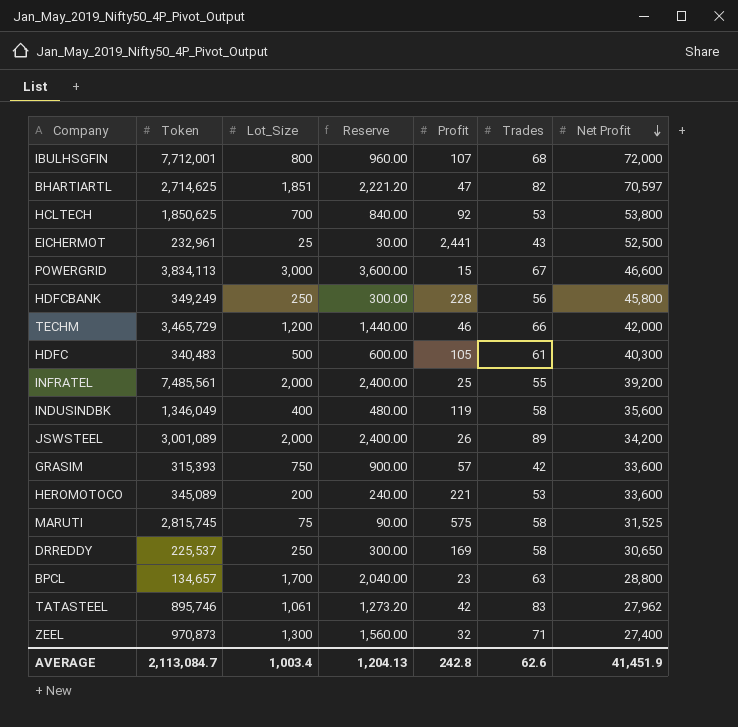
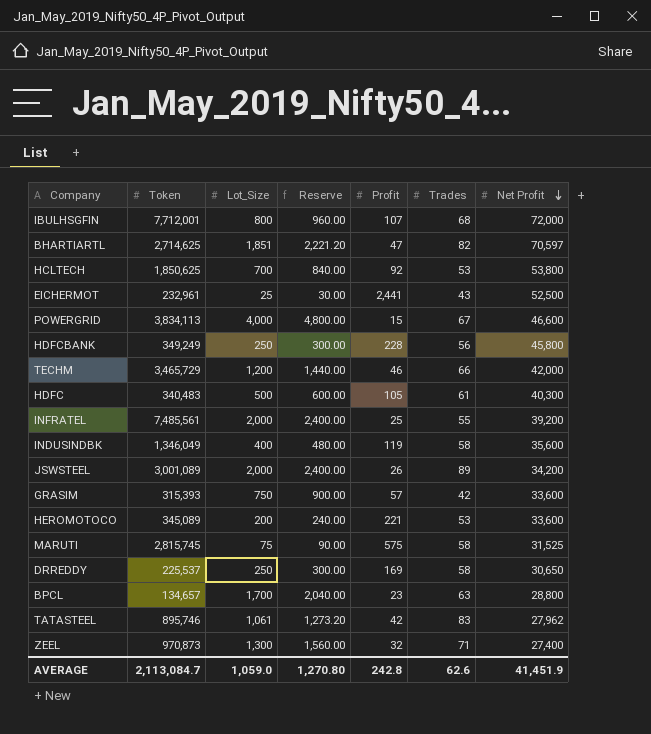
POWERGRID | Lot_Size: 3,000 -> 4,000
POWERGRID | Reserve: 3,600.00 -> 4,800.00
AVERAGE | Lot_Size: 1,003.4 -> 1,059.0
AVERAGE | Reserve: 1,204.13 -> 1,270.80

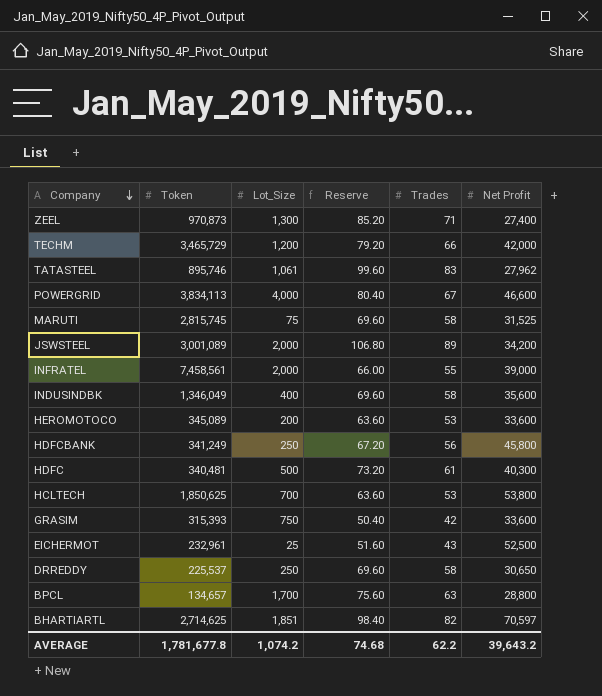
row order: Net Profit descending -> Company descending
column Profit | position: 5 -> none
column Reserve | formula: [Lot_Size] * 1.2 -> [Trades] * 1.2
row IBULHSGFIN: 7,712,001 | 800 | 960.00 | 107 | 68 | 72,000 -> none
INFRATEL | Token: 7,485,561 -> 7,458,561
INFRATEL | Net Profit: 39,200 -> 39,000
HDFCBANK | Token: 349,249 -> 341,249
HDFC | Token: 340,483 -> 340,481
AVERAGE | Token: 2,113,084.7 -> 1,781,677.8
AVERAGE | Lot_Size: 1,059.0 -> 1,074.2
AVERAGE | Reserve: 1,270.80 -> 74.68
AVERAGE | Trades: 62.6 -> 62.2
AVERAGE | Net Profit: 41,451.9 -> 39,643.2

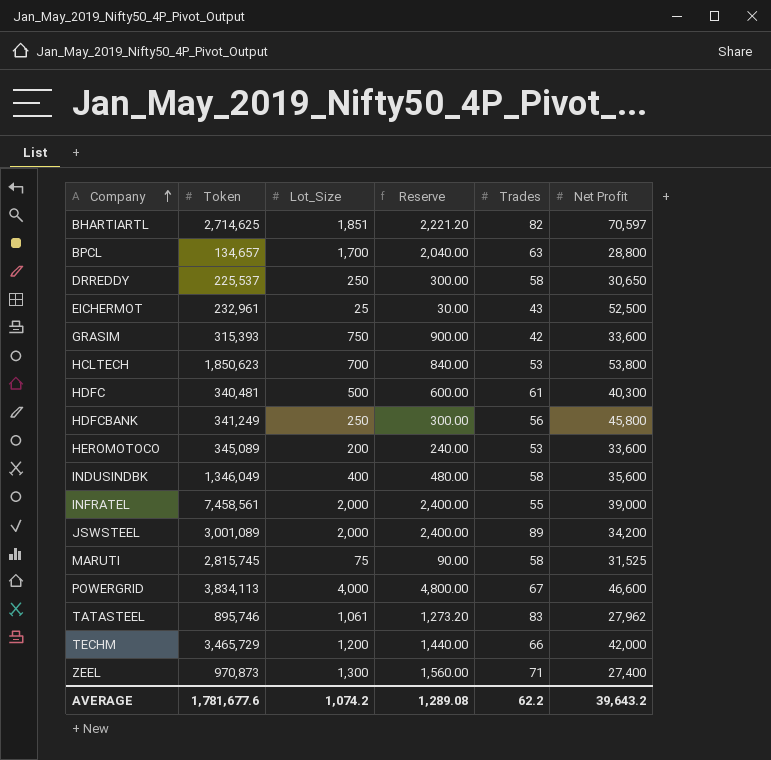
row order: Company descending -> Company ascending
column Reserve | formula: [Trades] * 1.2 -> [Lot_Size] * 1.2
HCLTECH | Token: 1,850,625 -> 1,850,623
AVERAGE | Token: 1,781,677.8 -> 1,781,677.6
AVERAGE | Reserve: 74.68 -> 1,289.08

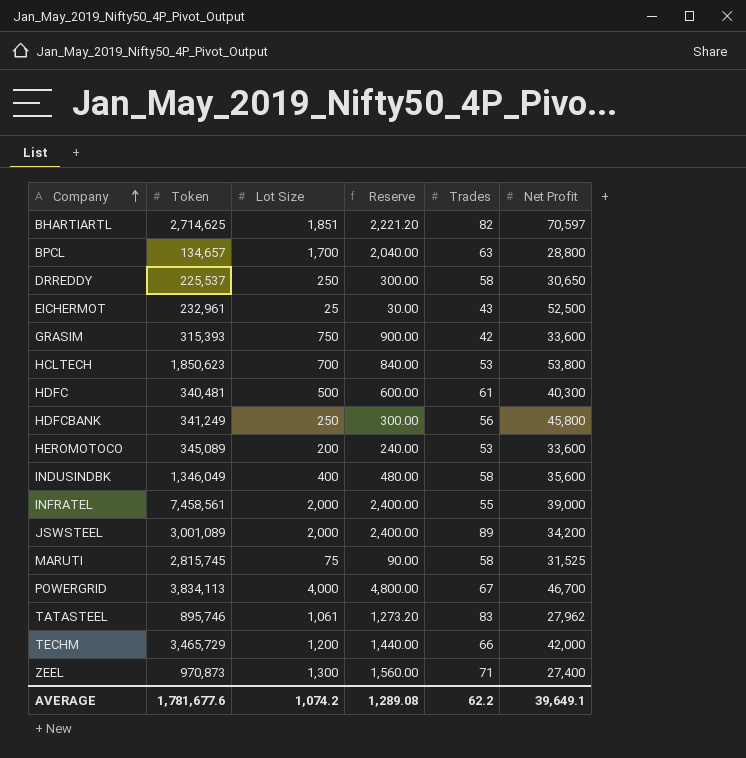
column name: Lot_Size -> Lot Size
POWERGRID | Net Profit: 46,600 -> 46,700
AVERAGE | Net Profit: 39,643.2 -> 39,649.1

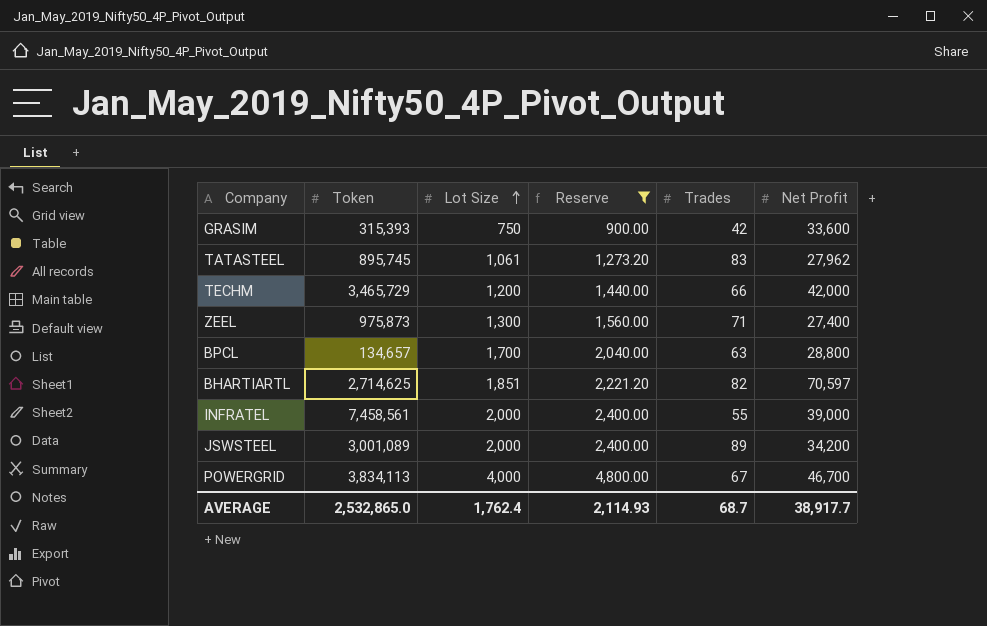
filter: none -> Reserve >= 900.00
row order: Company ascending -> Lot Size ascending
TATASTEEL | Token: 895,746 -> 895,745
ZEEL | Token: 970,873 -> 975,873
AVERAGE | Token: 1,781,677.6 -> 2,532,865.0
AVERAGE | Lot Size: 1,074.2 -> 1,762.4
AVERAGE | Reserve: 1,289.08 -> 2,114.93
AVERAGE | Trades: 62.2 -> 68.7
AVERAGE | Net Profit: 39,649.1 -> 38,917.7

